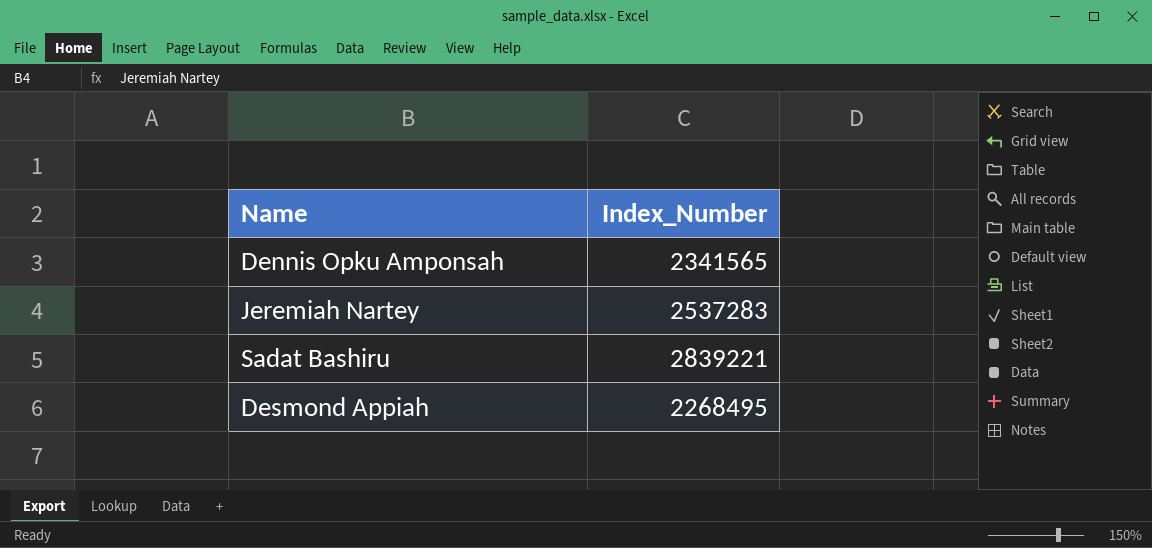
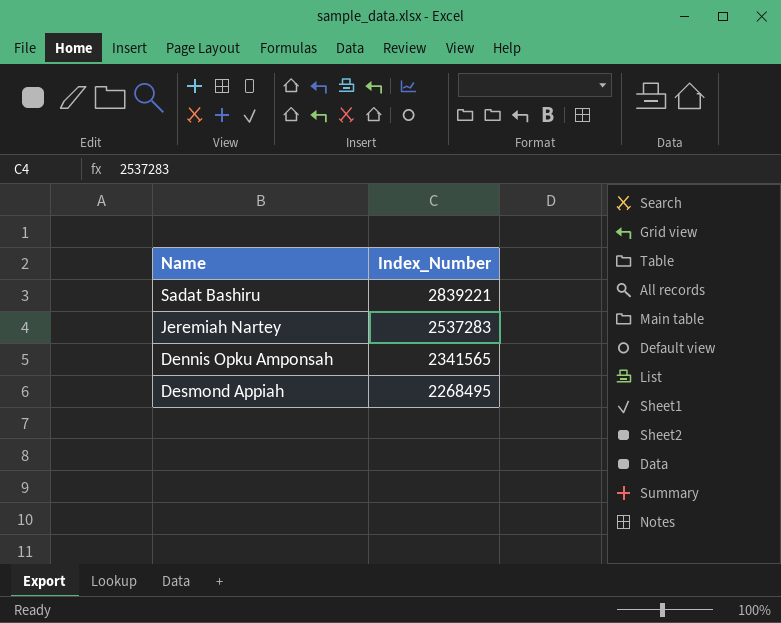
row order: none -> Index_Number descending

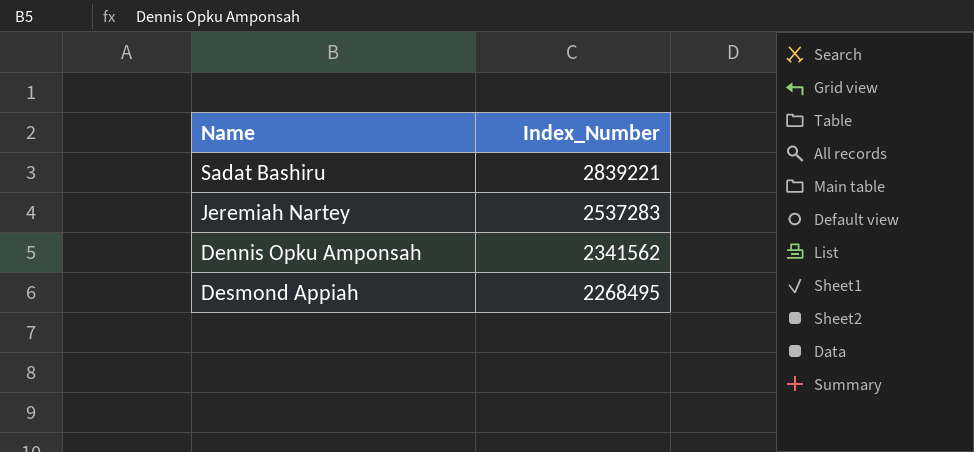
Dennis Opku Amponsah | Index_Number: 2341565 -> 2341562

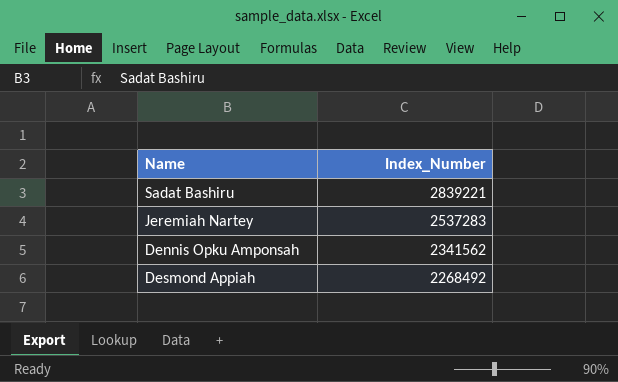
Desmond Appiah | Index_Number: 2268495 -> 2268492

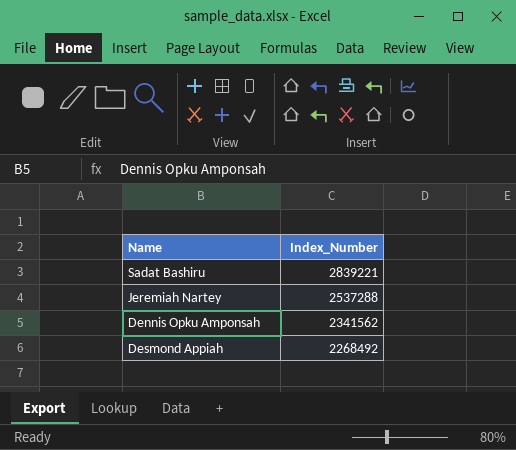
Jeremiah Nartey | Index_Number: 2537283 -> 2537288

